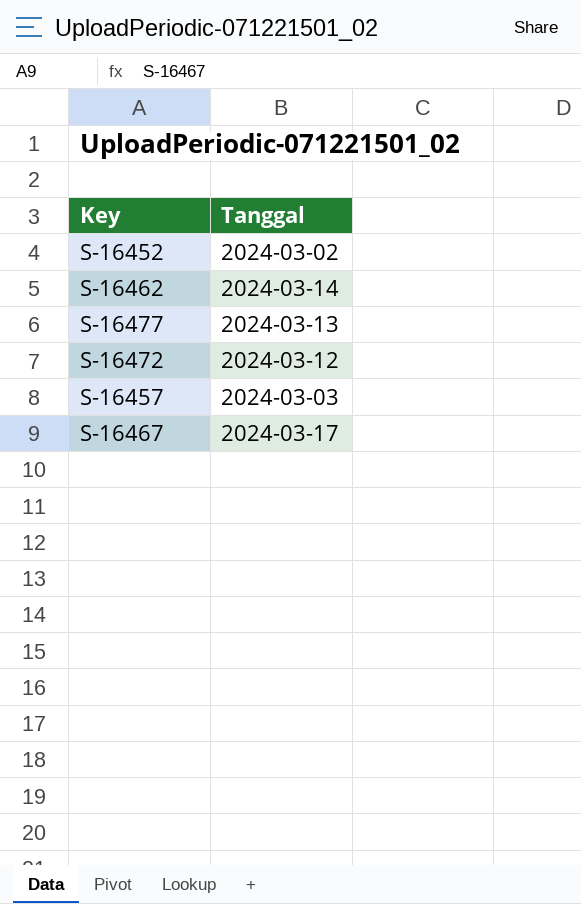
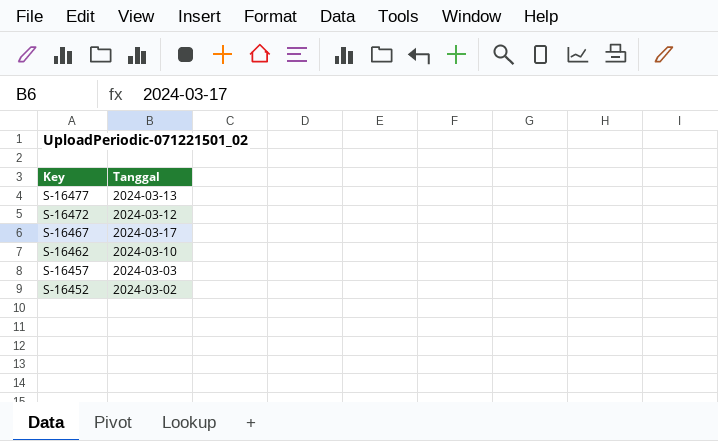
row order: none -> Key descending
S-16462 | Tanggal: 2024-03-14 -> 2024-03-10

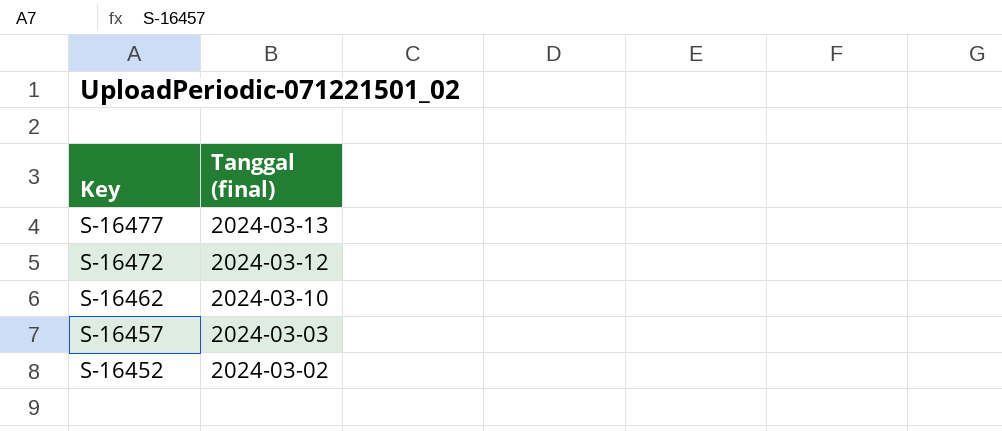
column name: Tanggal -> Tanggal (final)
row S-16467: 2024-03-17 -> none

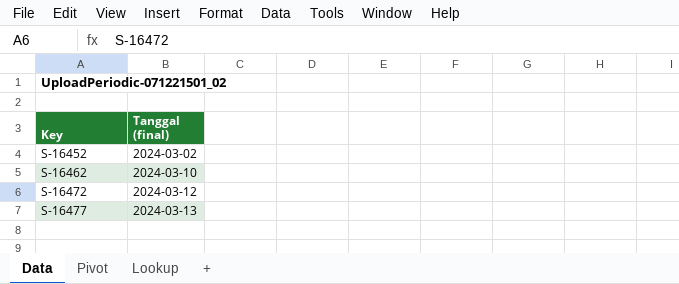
row order: Key descending -> Key ascending
row S-16457: 2024-03-03 -> none

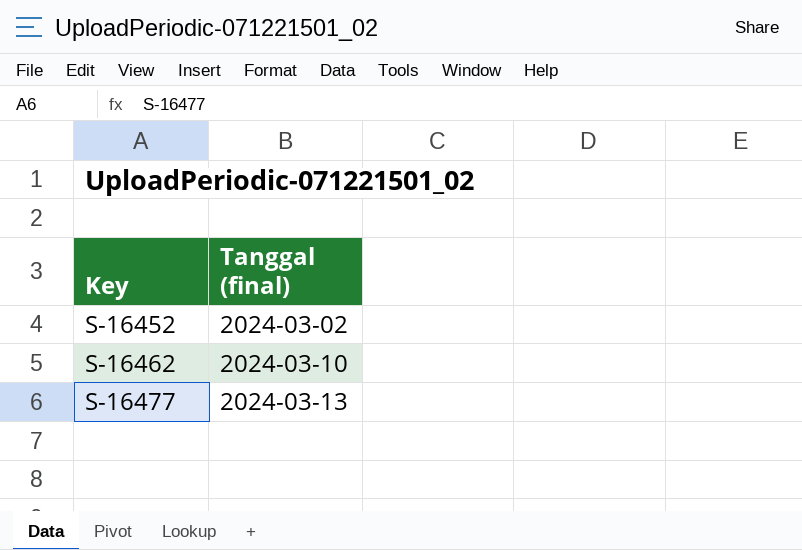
row S-16472: 2024-03-12 -> none

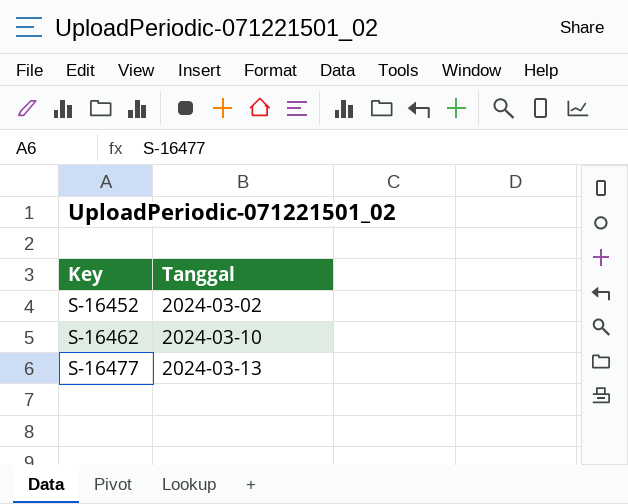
column name: Tanggal (final) -> Tanggal

